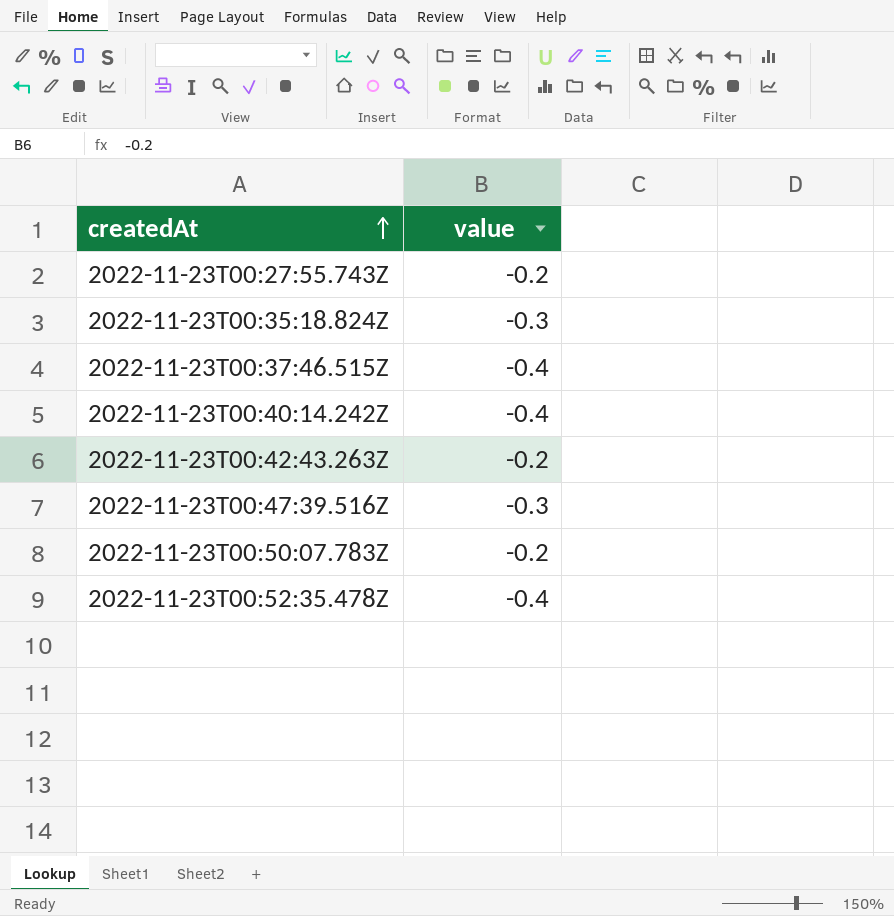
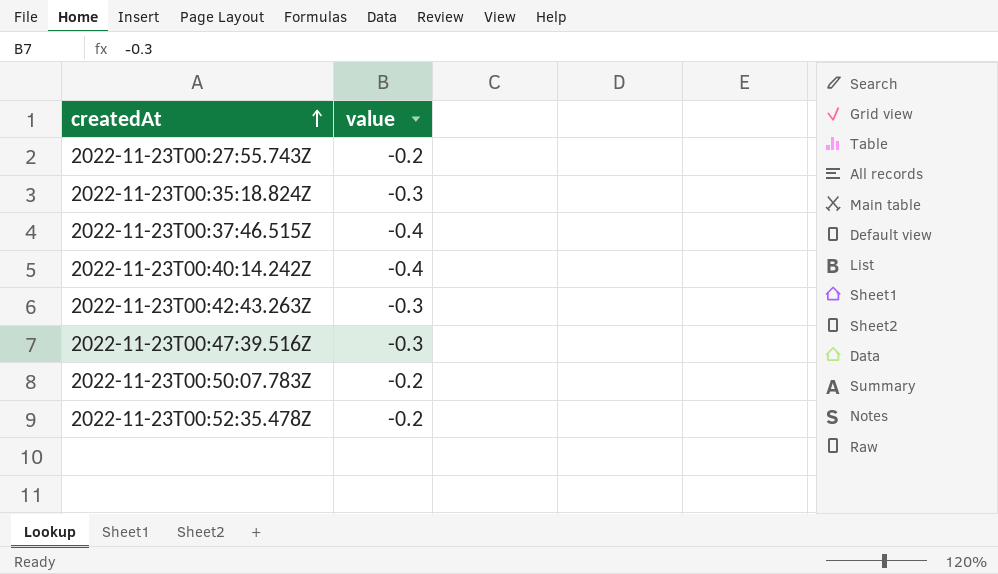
2022-11-23T00:42:43.263Z | value: -0.2 -> -0.3
2022-11-23T00:52:35.478Z | value: -0.4 -> -0.2

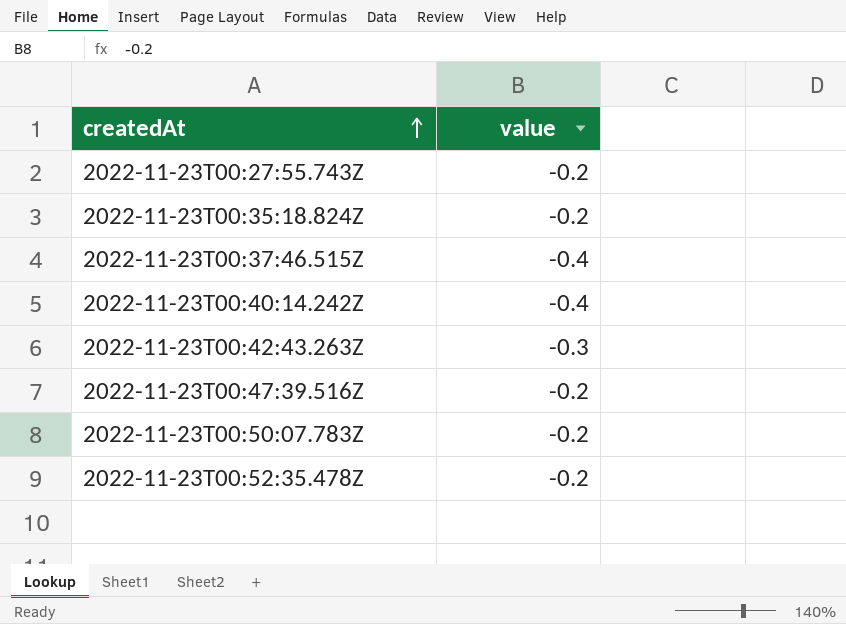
2022-11-23T00:35:18.824Z | value: -0.3 -> -0.2
2022-11-23T00:47:39.516Z | value: -0.3 -> -0.2

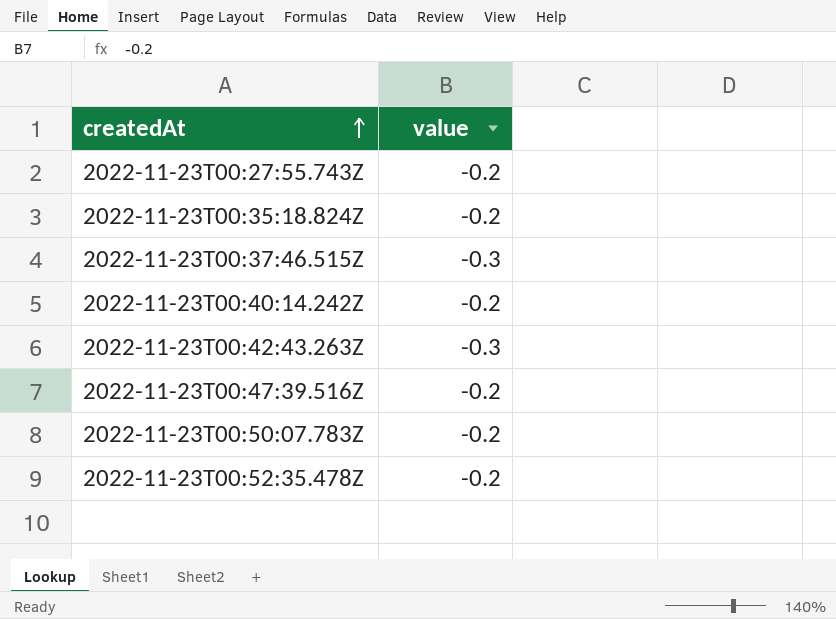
2022-11-23T00:37:46.515Z | value: -0.4 -> -0.3
2022-11-23T00:40:14.242Z | value: -0.4 -> -0.2

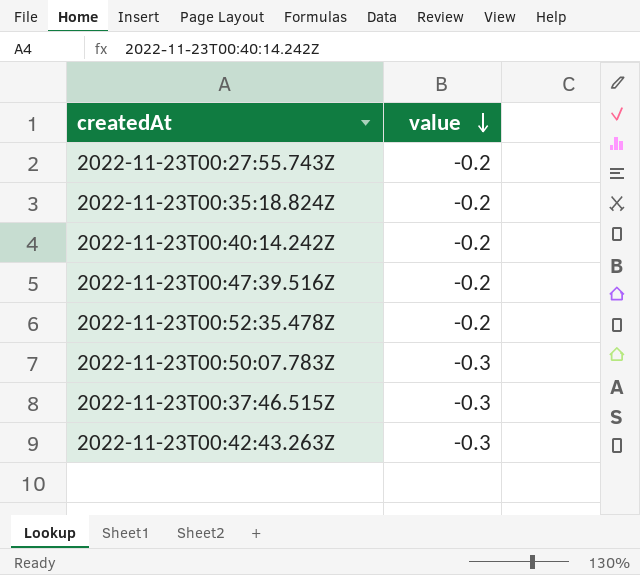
row order: createdAt ascending -> value descending
2022-11-23T00:50:07.783Z | value: -0.2 -> -0.3

